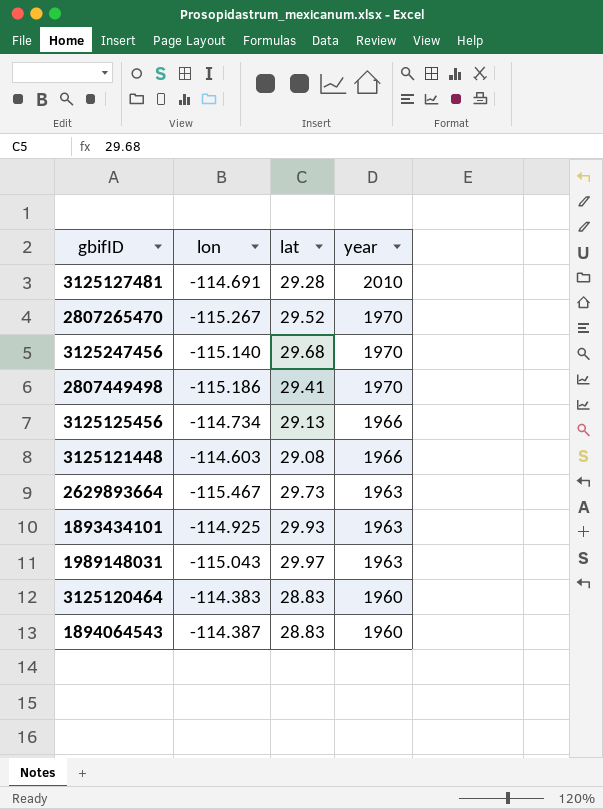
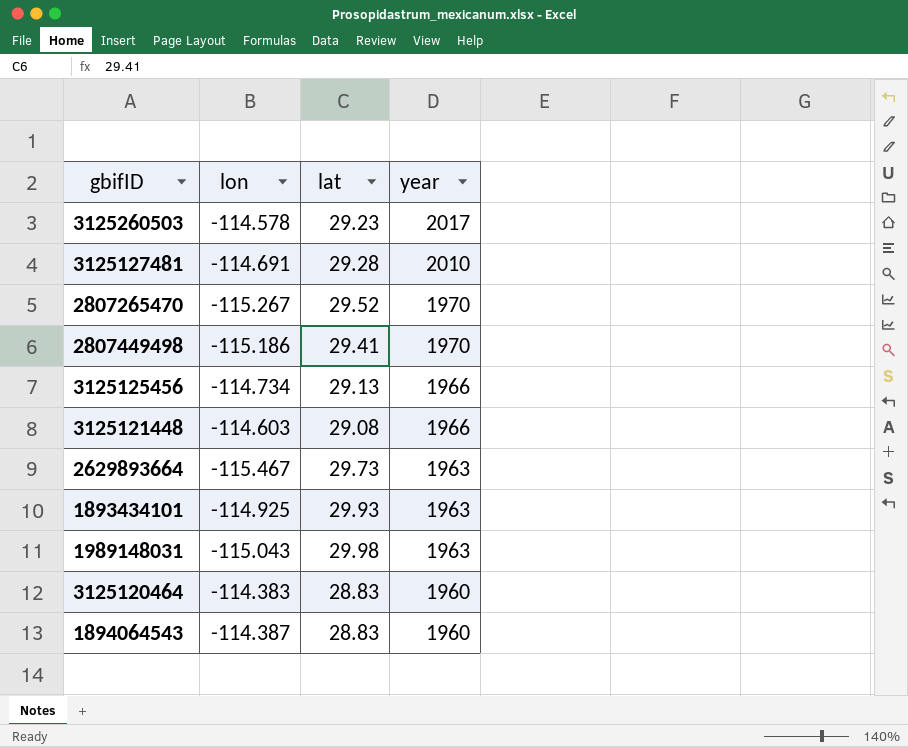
row 3125247456: -115.140 | 29.68 | 1970 -> none
row 3125260503: none -> -114.578 | 29.23 | 2017
1989148031 | lat: 29.97 -> 29.98

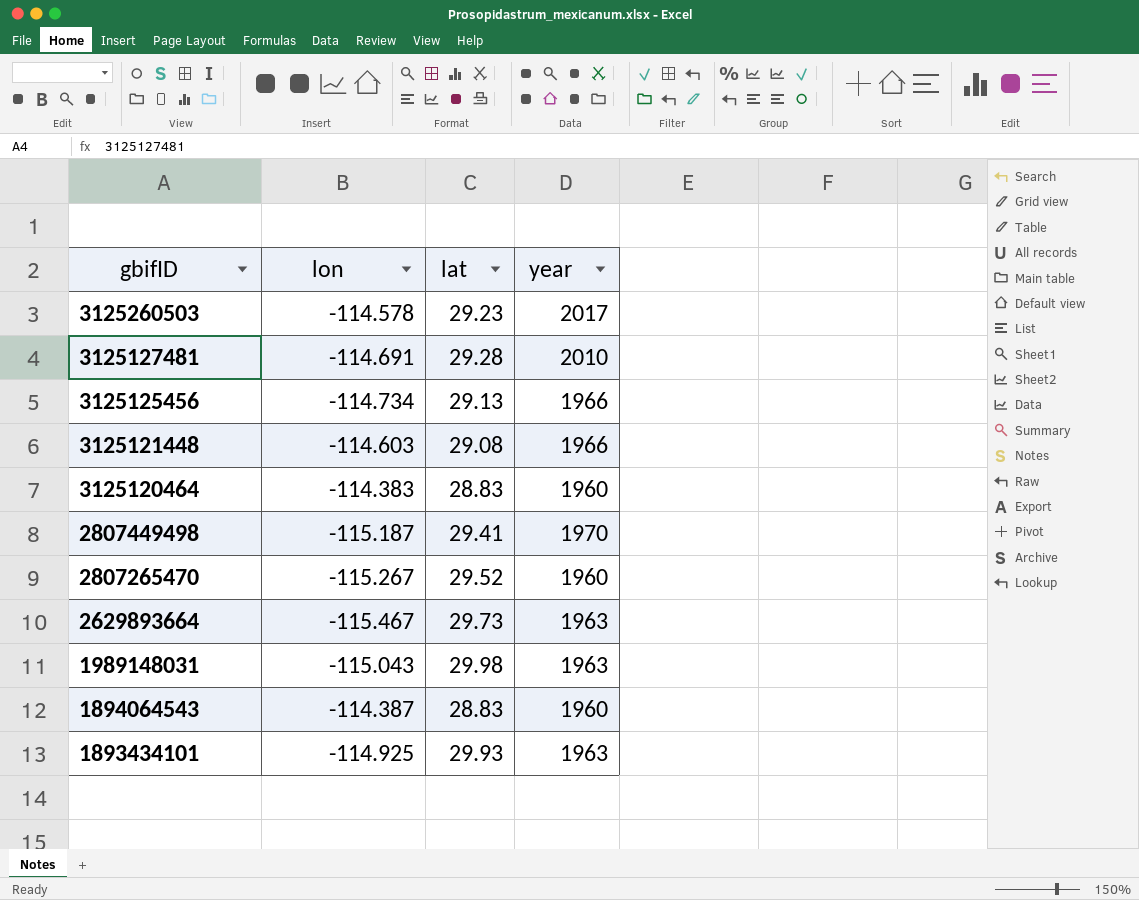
row order: year descending -> gbifID descending
2807449498 | lon: -115.186 -> -115.187
2807265470 | year: 1970 -> 1960

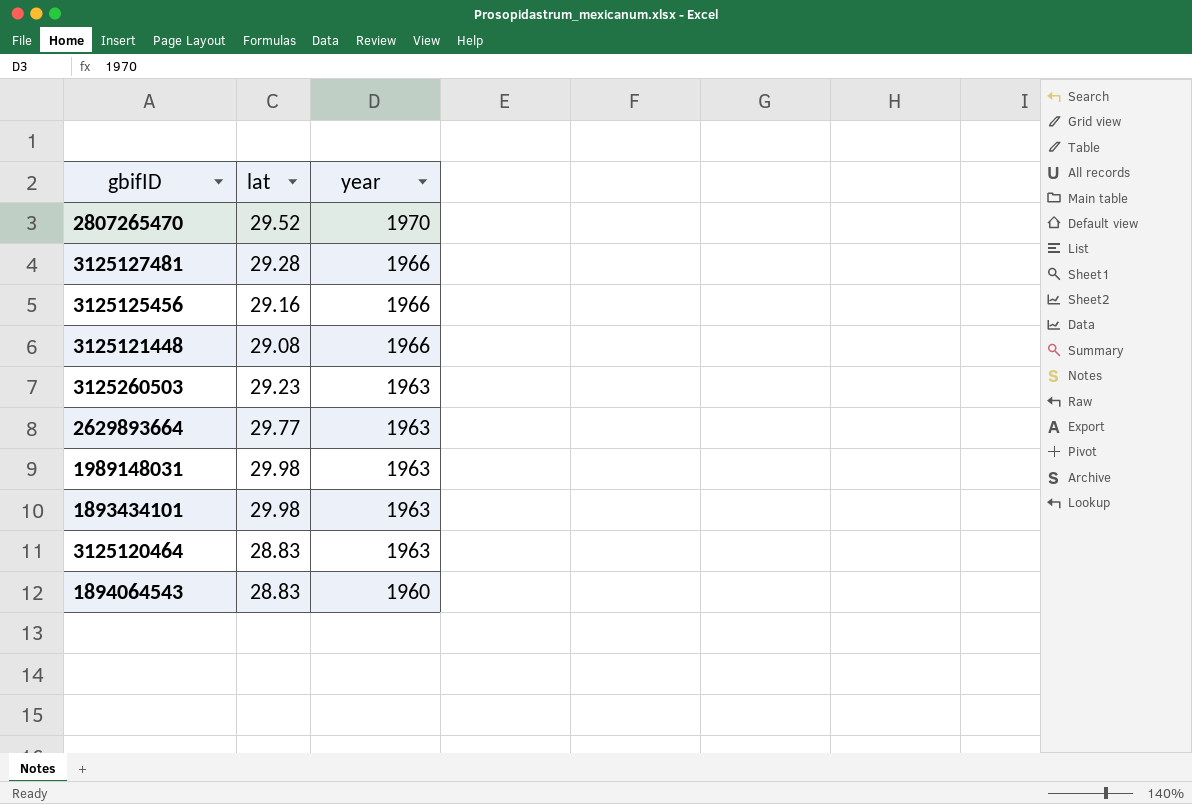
row order: gbifID descending -> year descending
column lon | position: 2 -> none
row 2807449498: -115.187 | 29.41 | 1970 -> none
2807265470 | year: 1960 -> 1970
3125127481 | year: 2010 -> 1966
3125125456 | lat: 29.13 -> 29.16
3125260503 | year: 2017 -> 1963
2629893664 | lat: 29.73 -> 29.77
1893434101 | lat: 29.93 -> 29.98
3125120464 | year: 1960 -> 1963

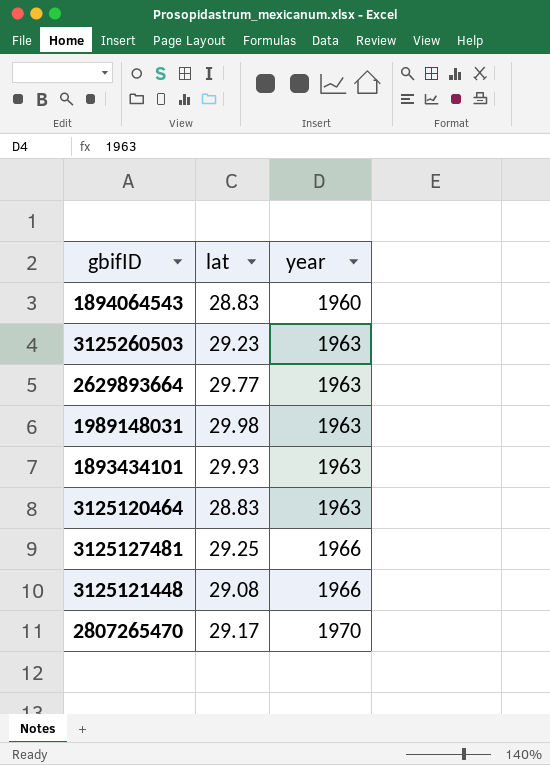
row order: year descending -> year ascending
row 3125125456: 29.16 | 1966 -> none
1893434101 | lat: 29.98 -> 29.93
3125127481 | lat: 29.28 -> 29.25
2807265470 | lat: 29.52 -> 29.17

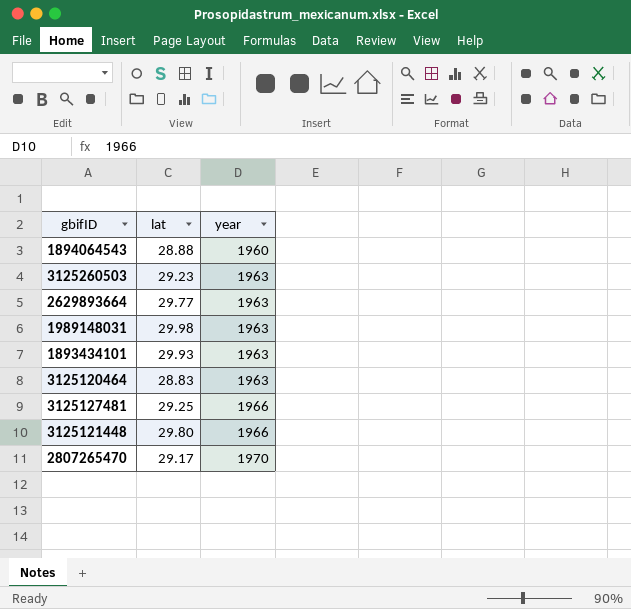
1894064543 | lat: 28.83 -> 28.88
3125121448 | lat: 29.08 -> 29.80

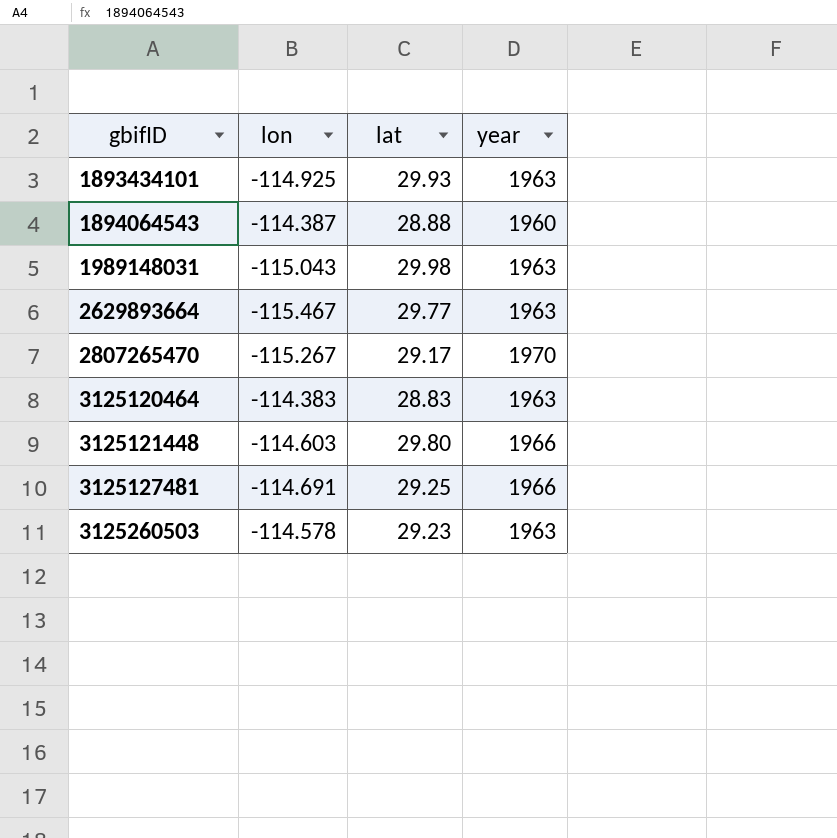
row order: year ascending -> gbifID ascending
column lon | position: none -> 2

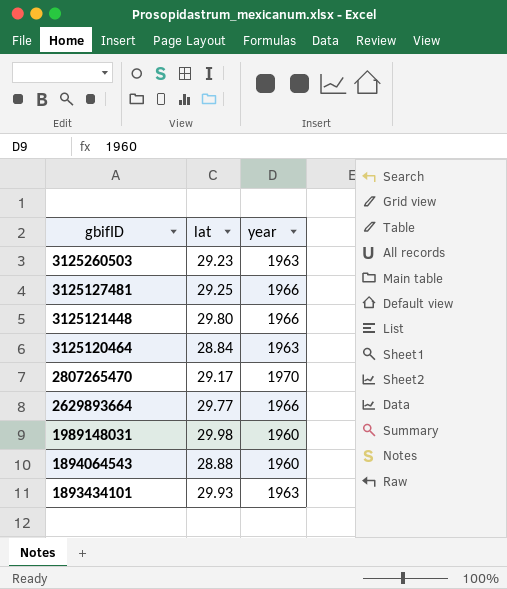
row order: gbifID ascending -> gbifID descending
column lon | position: 2 -> none
3125120464 | lat: 28.83 -> 28.84
2629893664 | year: 1963 -> 1966
1989148031 | year: 1963 -> 1960

